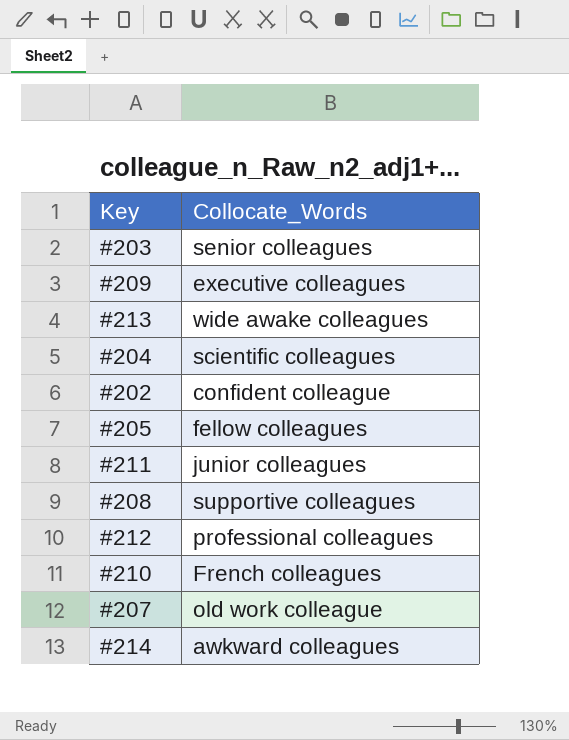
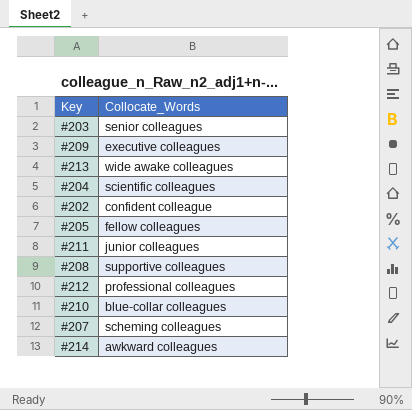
#210 | Collocate_Words: French colleagues -> blue-collar colleagues
#207 | Collocate_Words: old work colleague -> scheming colleagues

